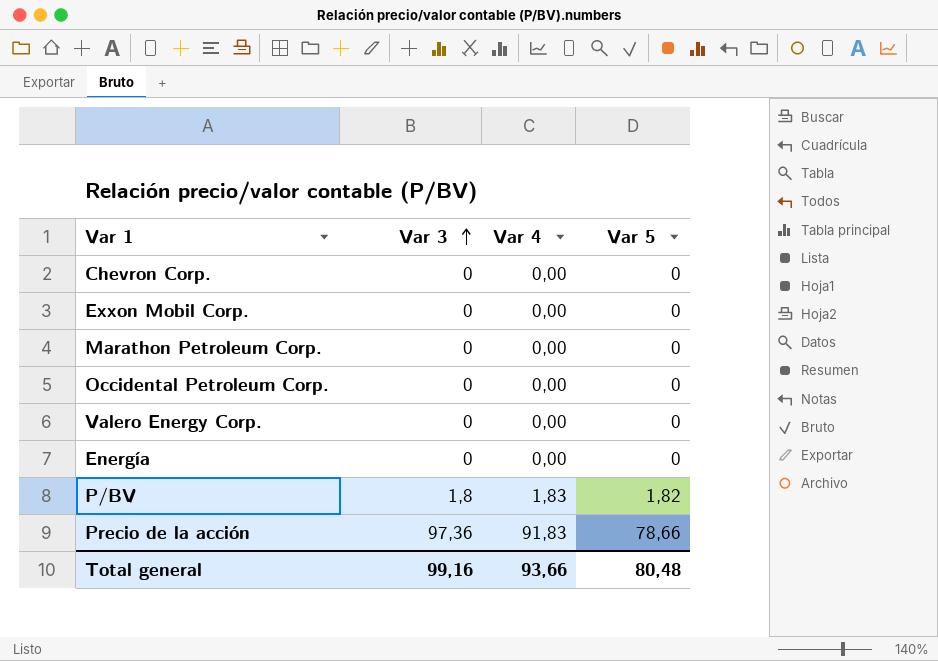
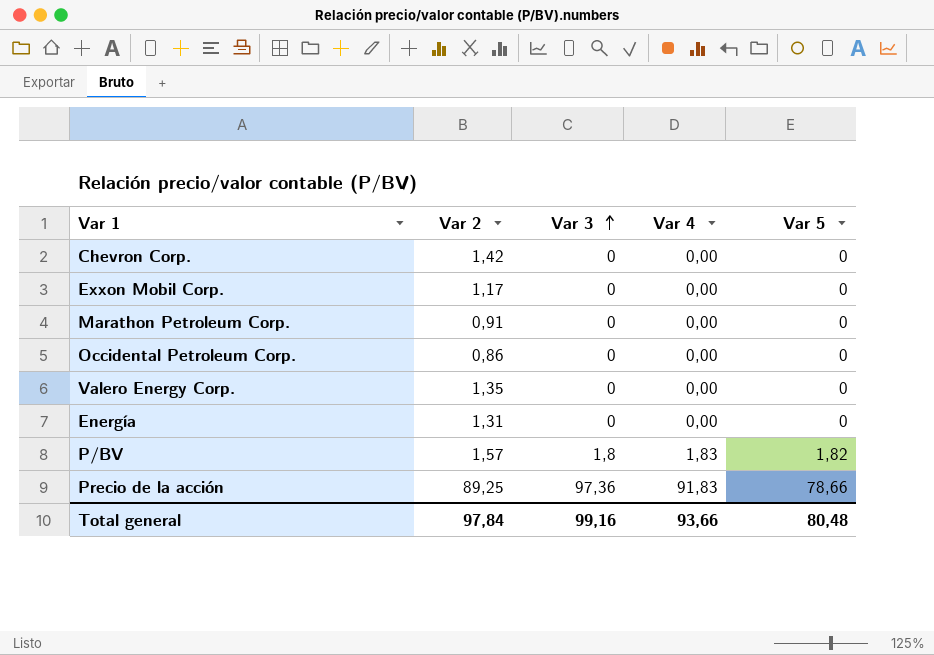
column Var 2 | position: none -> 2

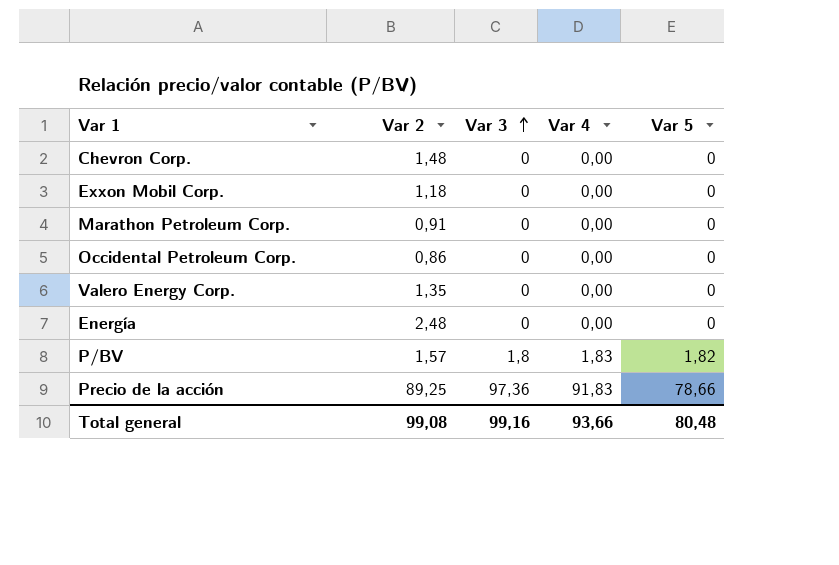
Chevron Corp. | Var 2: 1,42 -> 1,48
Exxon Mobil Corp. | Var 2: 1,17 -> 1,18
Energía | Var 2: 1,31 -> 2,48
Total general | Var 2: 97,84 -> 99,08

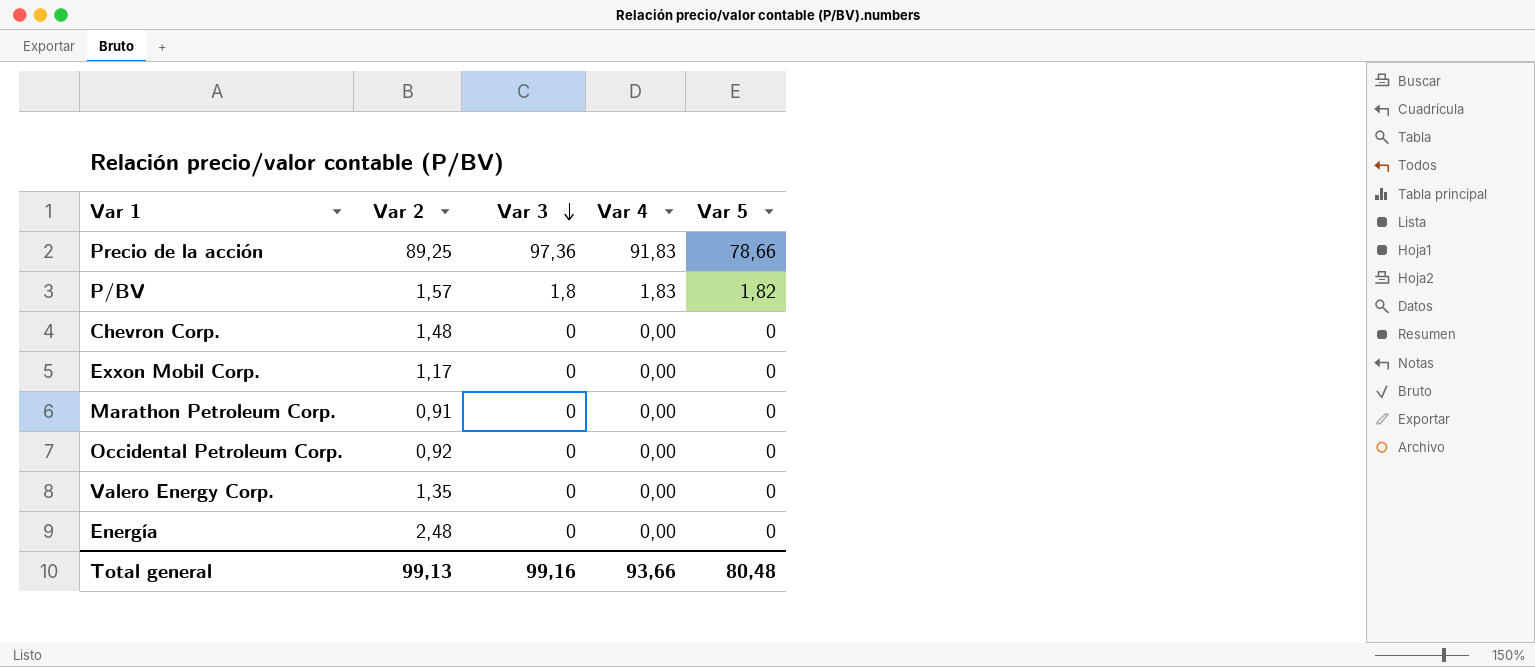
row order: Var 3 ascending -> Var 3 descending
Exxon Mobil Corp. | Var 2: 1,18 -> 1,17
Occidental Petroleum Corp. | Var 2: 0,86 -> 0,92
Total general | Var 2: 99,08 -> 99,13

